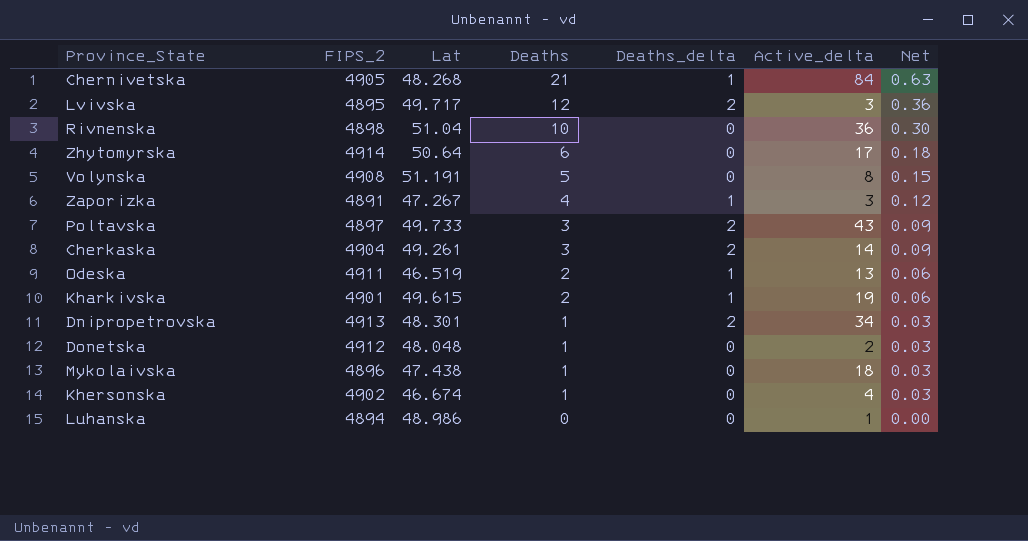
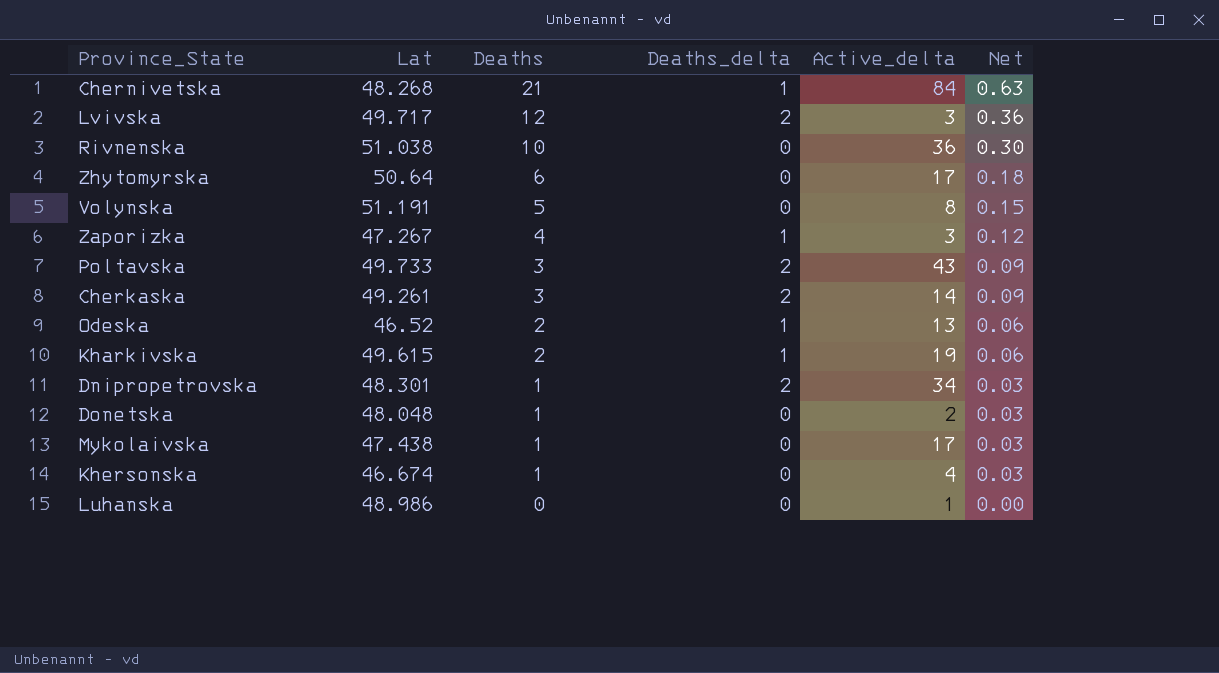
column FIPS_2 | position: 2 -> none
Rivnenska | Lat: 51.04 -> 51.038
Odeska | Lat: 46.519 -> 46.52
Mykolaivska | Active_delta: 18 -> 17

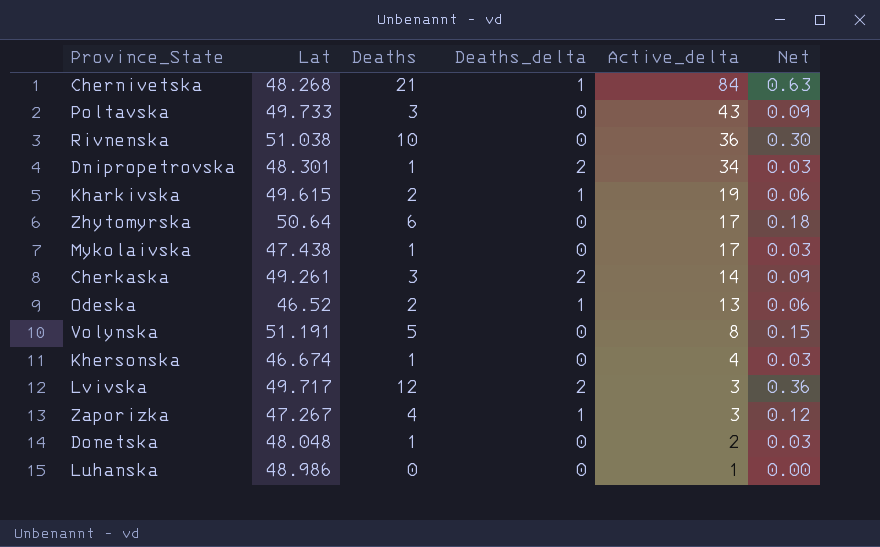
row order: Deaths descending -> Active_delta descending
Poltavska | Deaths_delta: 2 -> 0

